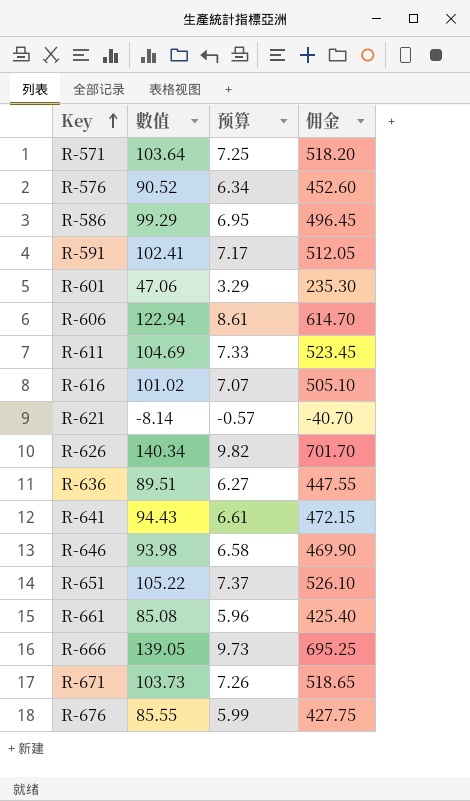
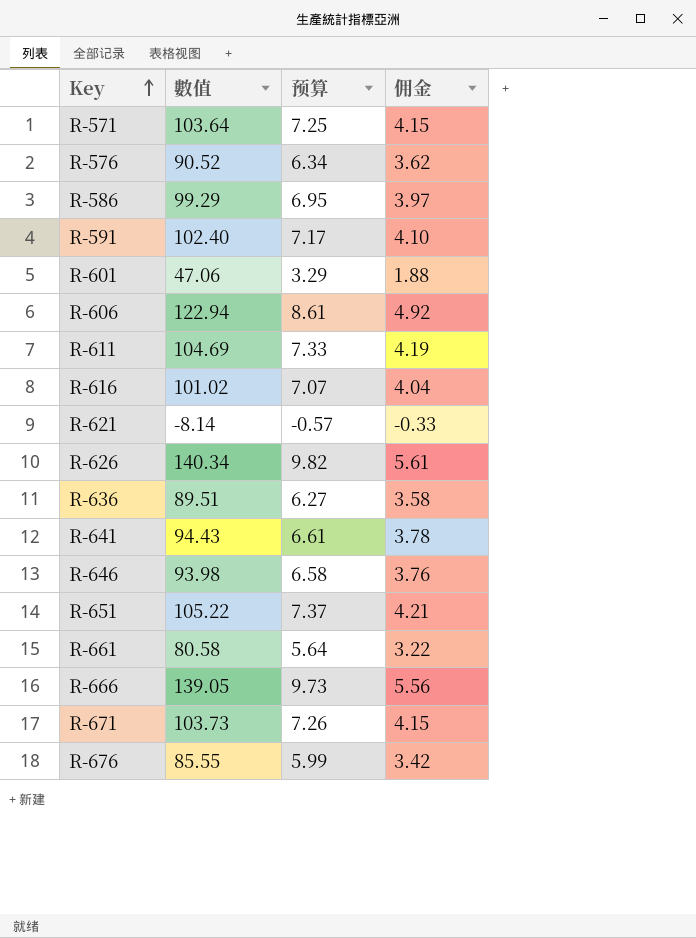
column 佣金 | formula: [數值] * 5 -> [數值] * 0.04
R-591 | 數值: 102.41 -> 102.40
R-661 | 數值: 85.08 -> 80.58
R-661 | 预算: 5.96 -> 5.64

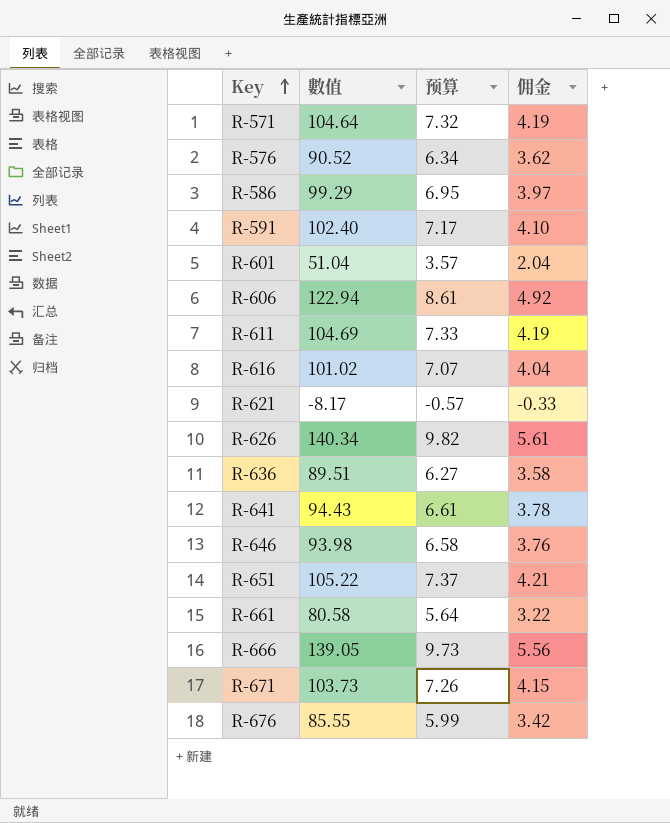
R-571 | 數值: 103.64 -> 104.64
R-571 | 预算: 7.25 -> 7.32
R-571 | 佣金: 4.15 -> 4.19
R-601 | 數值: 47.06 -> 51.04
R-601 | 预算: 3.29 -> 3.57
R-601 | 佣金: 1.88 -> 2.04
R-621 | 數值: -8.14 -> -8.17

